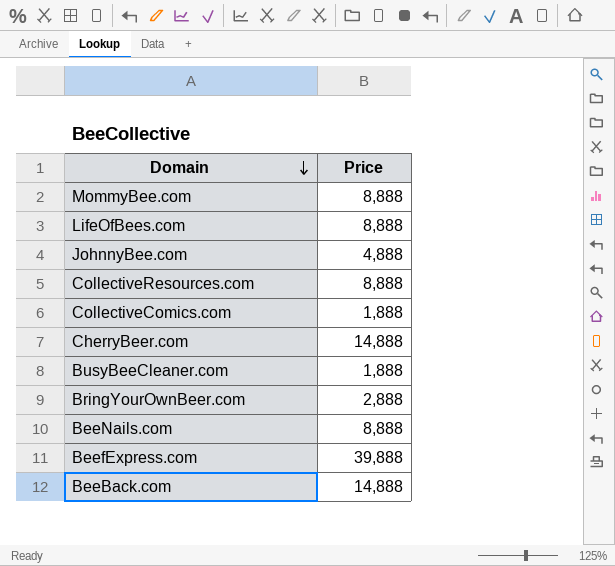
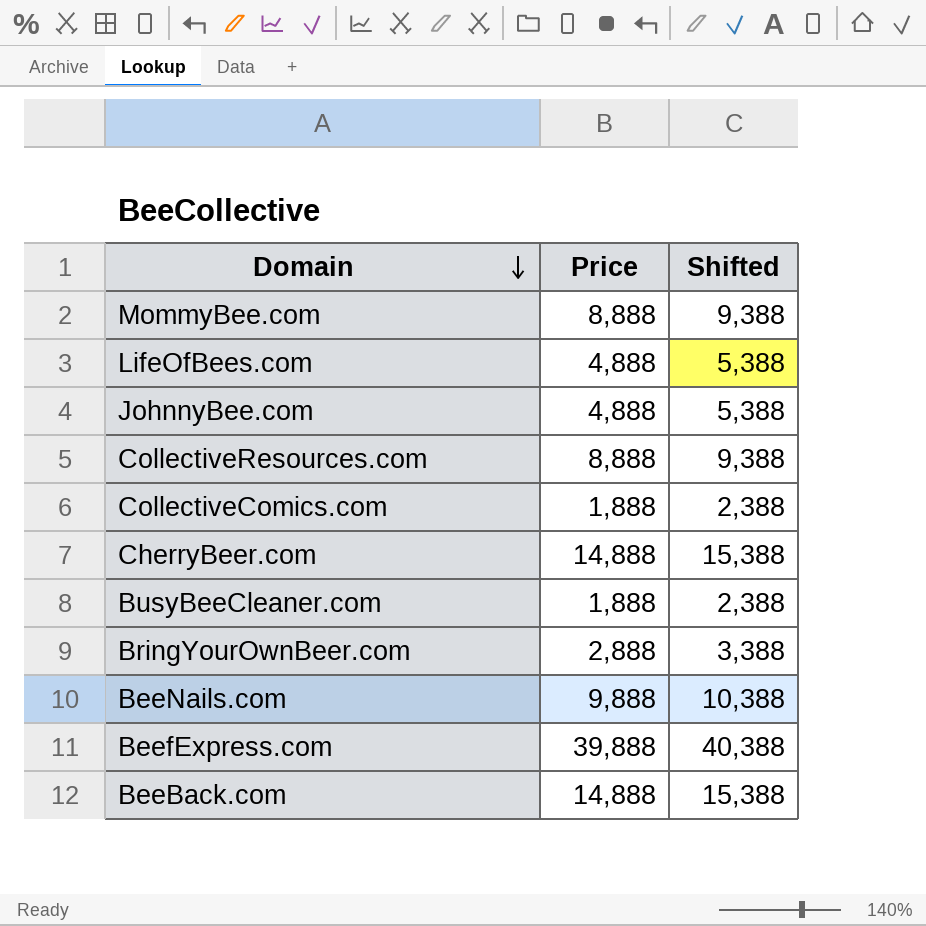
column Shifted | formula: none -> [Price] + 500
LifeOfBees.com | Price: 8,888 -> 4,888
BeeNails.com | Price: 8,888 -> 9,888

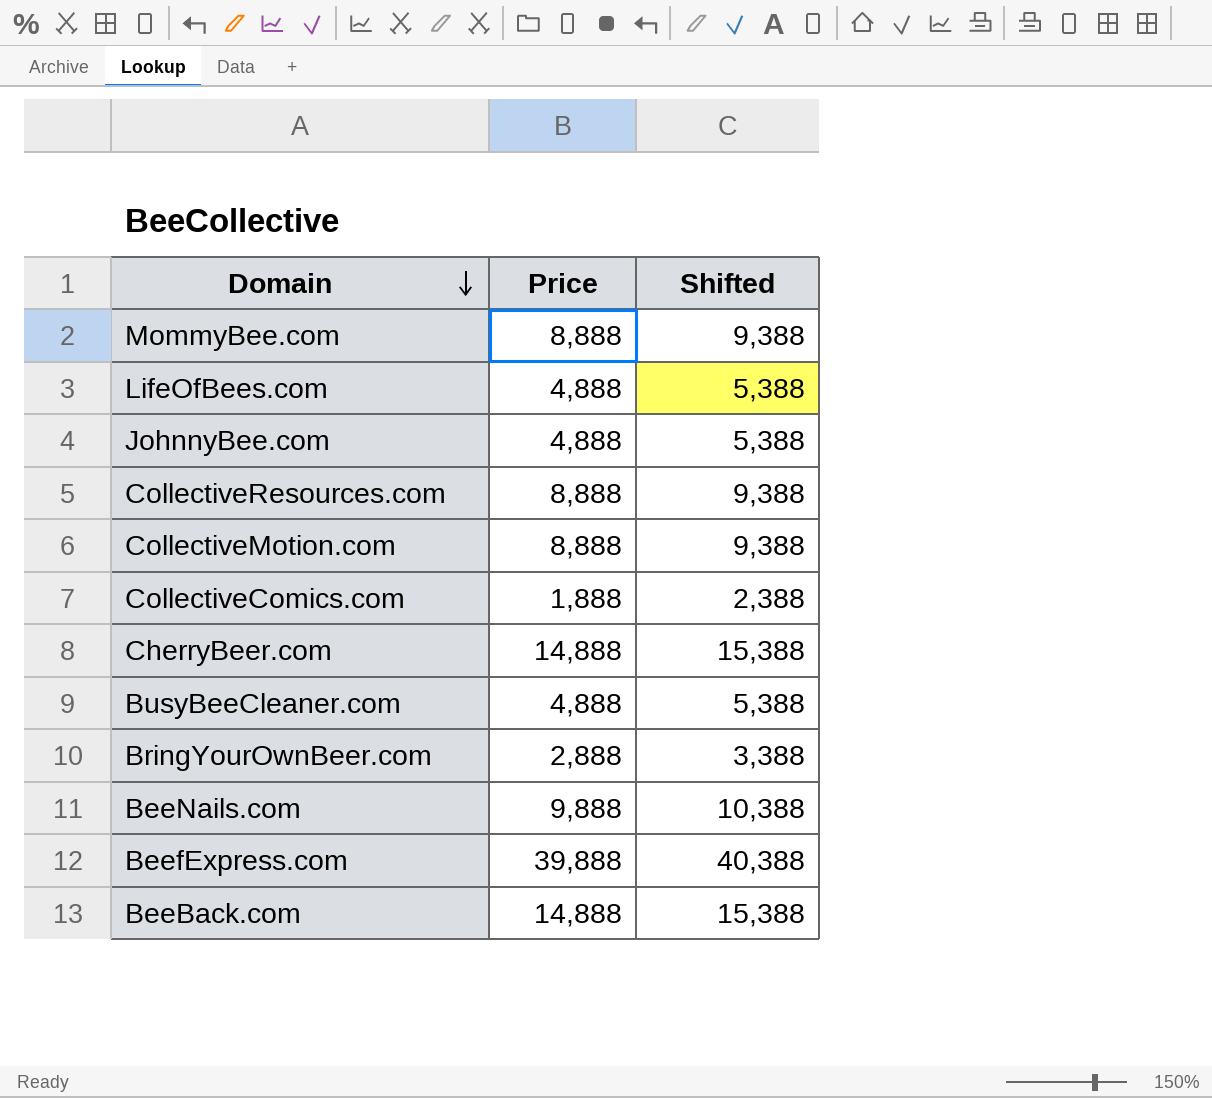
row CollectiveMotion.com: none -> 8,888 | 9,388
BusyBeeCleaner.com | Price: 1,888 -> 4,888
BusyBeeCleaner.com | Shifted: 2,388 -> 5,388

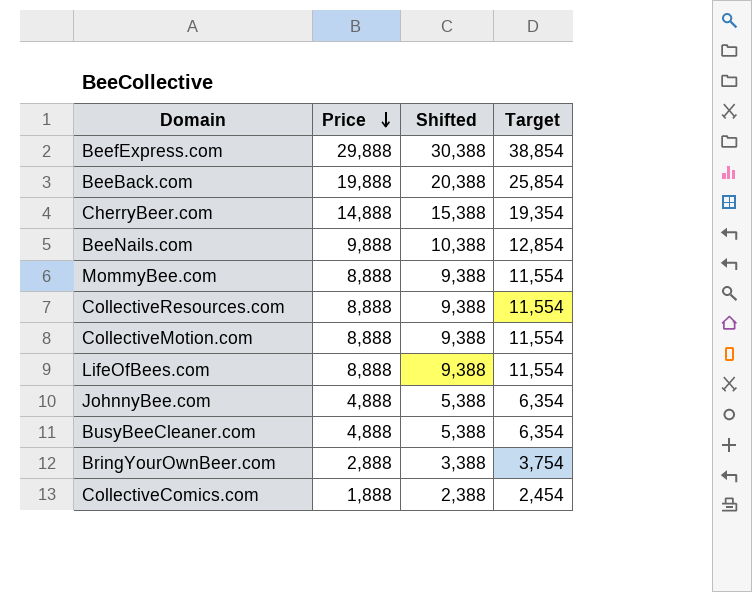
row order: Domain descending -> Price descending
column Target | formula: none -> [Price] * 1.3
BeefExpress.com | Price: 39,888 -> 29,888
BeefExpress.com | Shifted: 40,388 -> 30,388
BeeBack.com | Price: 14,888 -> 19,888
BeeBack.com | Shifted: 15,388 -> 20,388
LifeOfBees.com | Price: 4,888 -> 8,888
LifeOfBees.com | Shifted: 5,388 -> 9,388

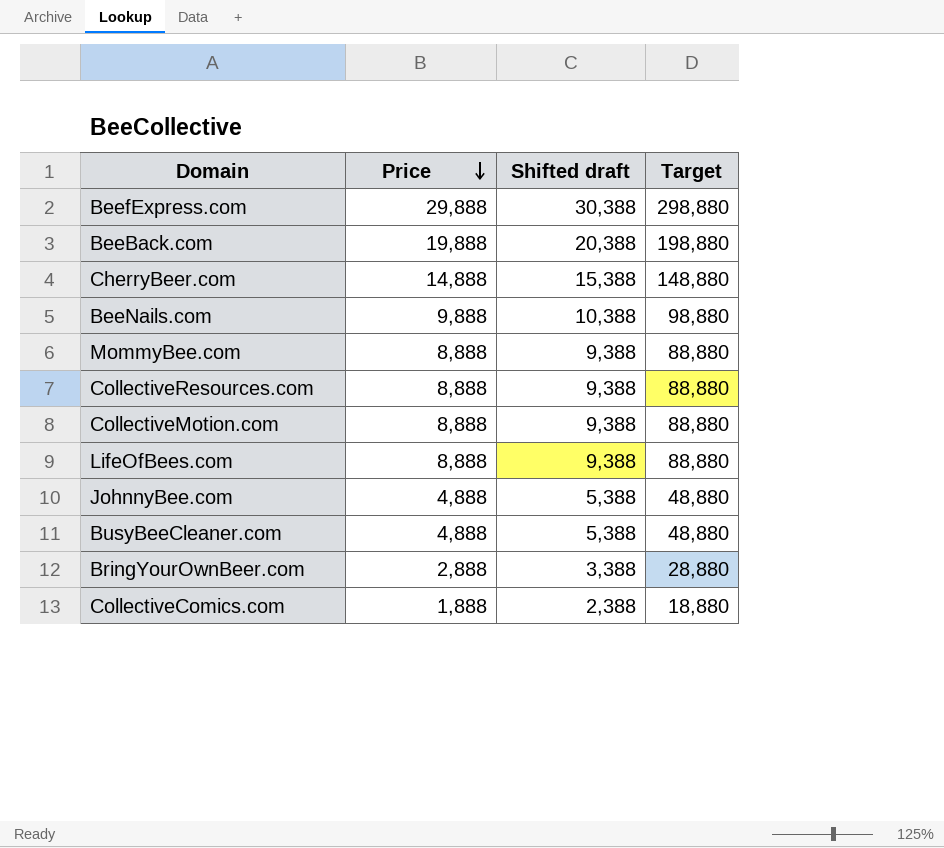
column name: Shifted -> Shifted draft
column Target | formula: [Price] * 1.3 -> [Price] * 10

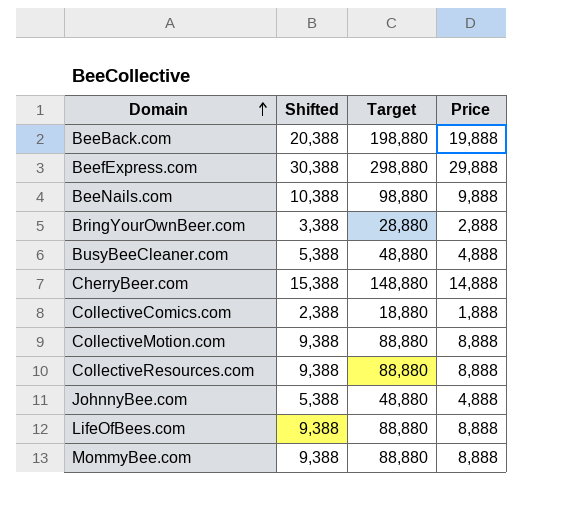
row order: Price descending -> Domain ascending
column name: Shifted draft -> Shifted
column Price | position: 2 -> 4

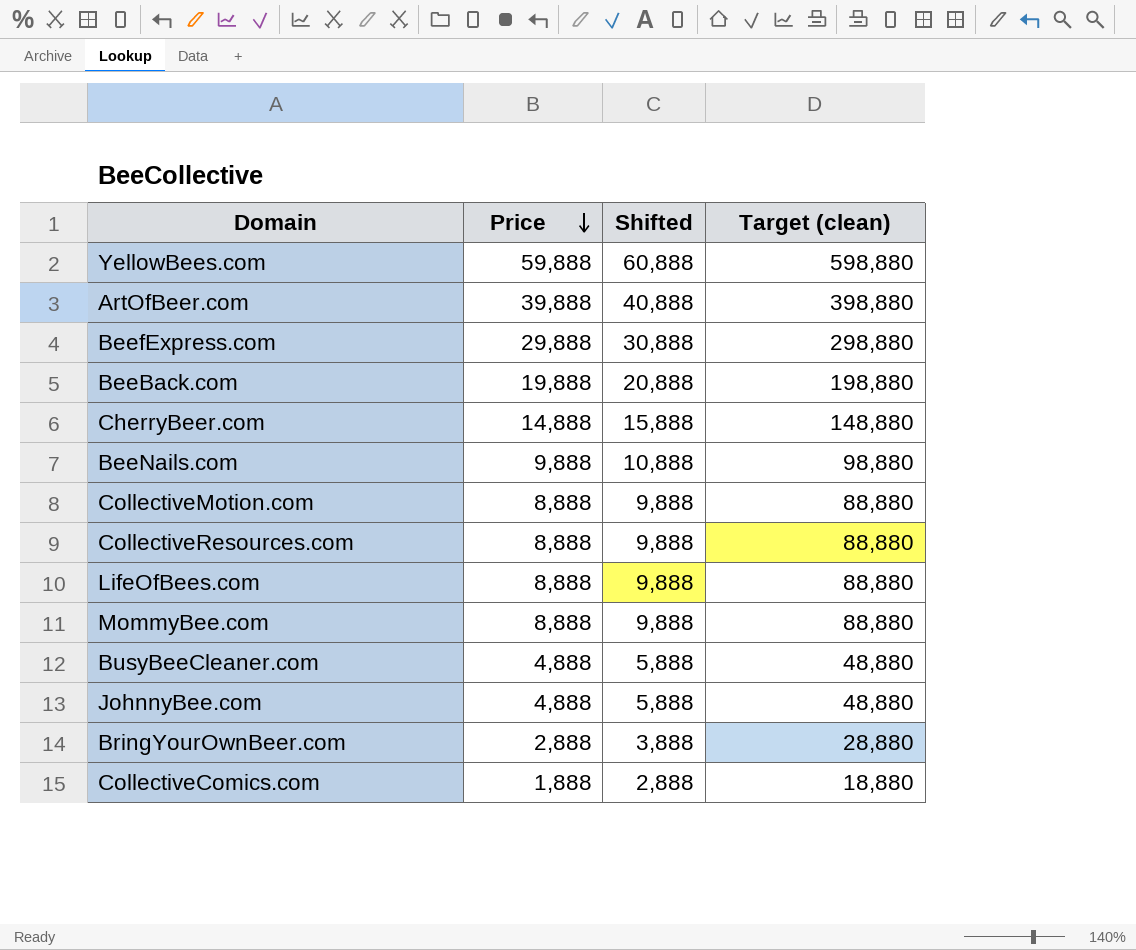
row order: Domain ascending -> Price descending
column Price | position: 4 -> 2
column Shifted | formula: [Price] + 500 -> [Price] + 1000
column name: Target -> Target (clean)
row YellowBees.com: none -> 59,888 | 60,888 | 598,880
row ArtOfBeer.com: none -> 39,888 | 40,888 | 398,880

